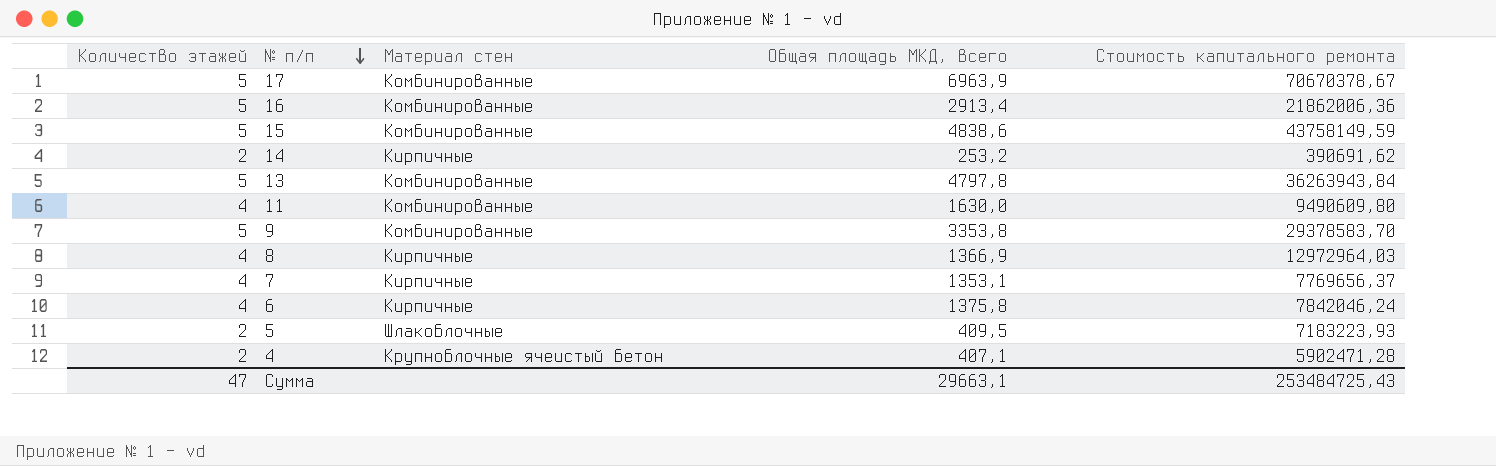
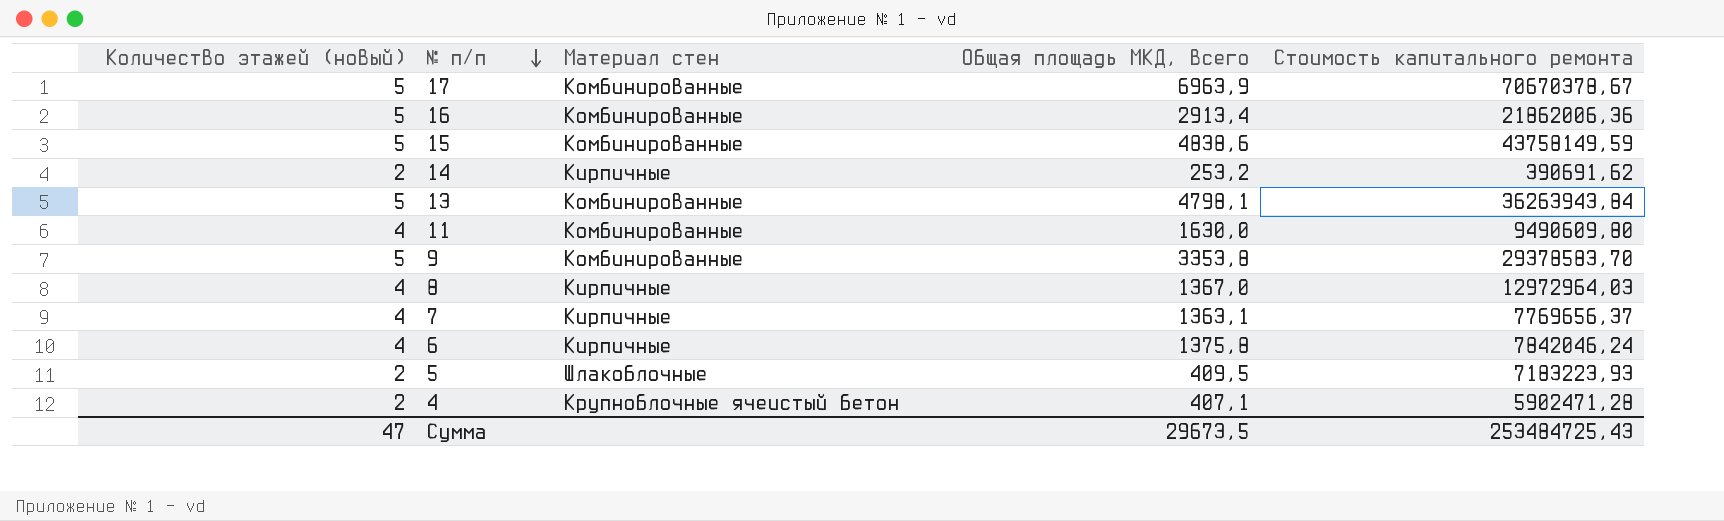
column name: Количество этажей -> Количество этажей (новый)
13 | Общая площадь МКД, всего: 4797,8 -> 4798,1
8 | Общая площадь МКД, всего: 1366,9 -> 1367,0
7 | Общая площадь МКД, всего: 1353,1 -> 1363,1
Сумма | Общая площадь МКД, всего: 29663,1 -> 29673,5

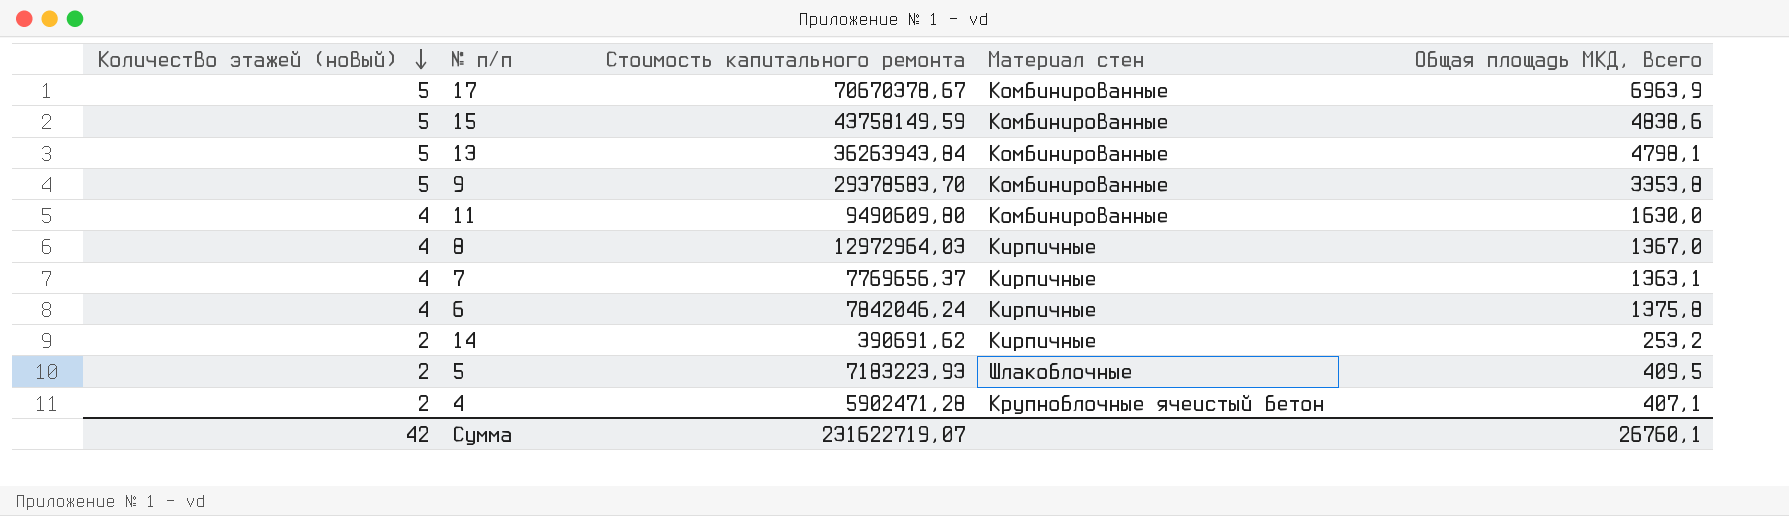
row order: № п/п descending -> Количество этажей (новый) descending
column Стоимость капитального ремонта | position: 5 -> 3
row 16: 5 | Комбинированные | 2913,4 | 21862006,36 -> none
Сумма | Количество этажей (новый): 47 -> 42
Сумма | Стоимость капитального ремонта: 253484725,43 -> 231622719,07
Сумма | Общая площадь МКД, всего: 29673,5 -> 26760,1

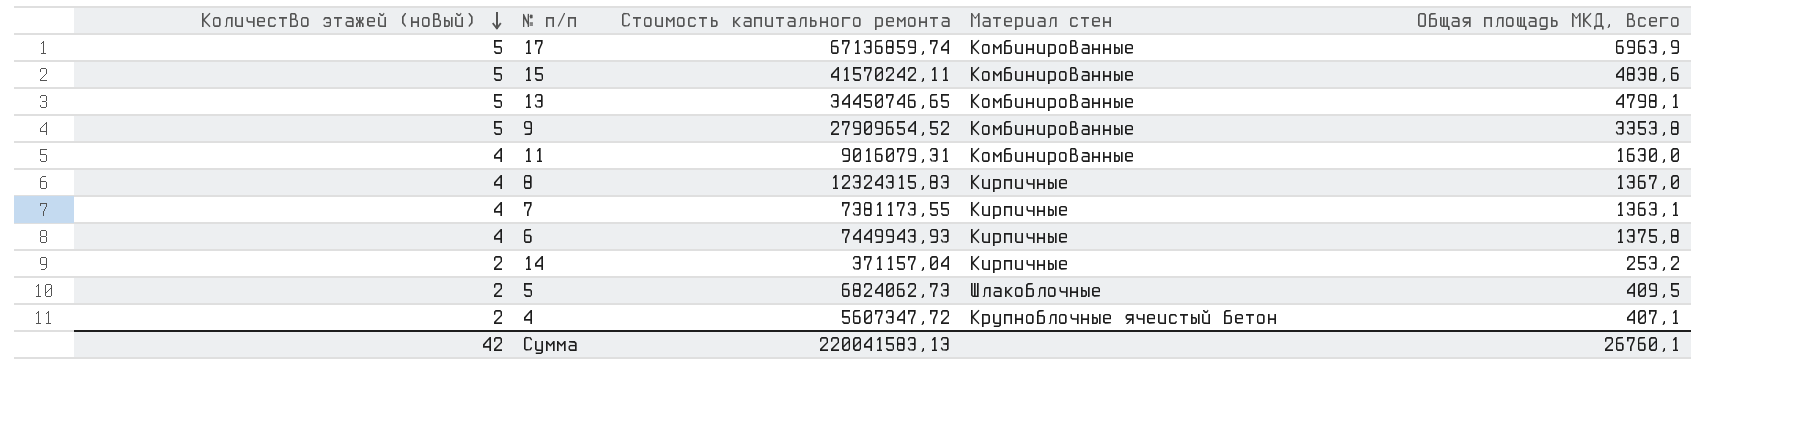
17 | Стоимость капитального ремонта: 70670378,67 -> 67136859,74
15 | Стоимость капитального ремонта: 43758149,59 -> 41570242,11
13 | Стоимость капитального ремонта: 36263943,84 -> 34450746,65
9 | Стоимость капитального ремонта: 29378583,70 -> 27909654,52
11 | Стоимость капитального ремонта: 9490609,80 -> 9016079,31
8 | Стоимость капитального ремонта: 12972964,03 -> 12324315,83
7 | Стоимость капитального ремонта: 7769656,37 -> 7381173,55
6 | Стоимость капитального ремонта: 7842046,24 -> 7449943,93
14 | Стоимость капитального ремонта: 390691,62 -> 371157,04
5 | Стоимость капитального ремонта: 7183223,93 -> 6824062,73
4 | Стоимость капитального ремонта: 5902471,28 -> 5607347,72
Сумма | Стоимость капитального ремонта: 231622719,07 -> 220041583,13

